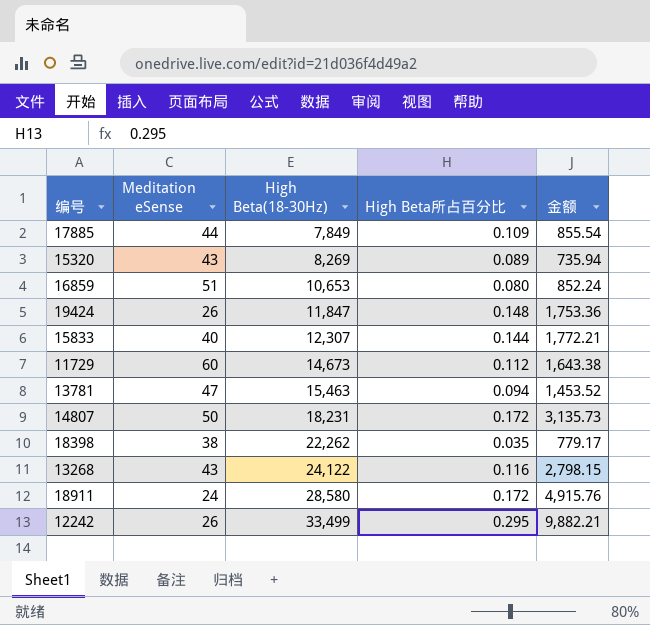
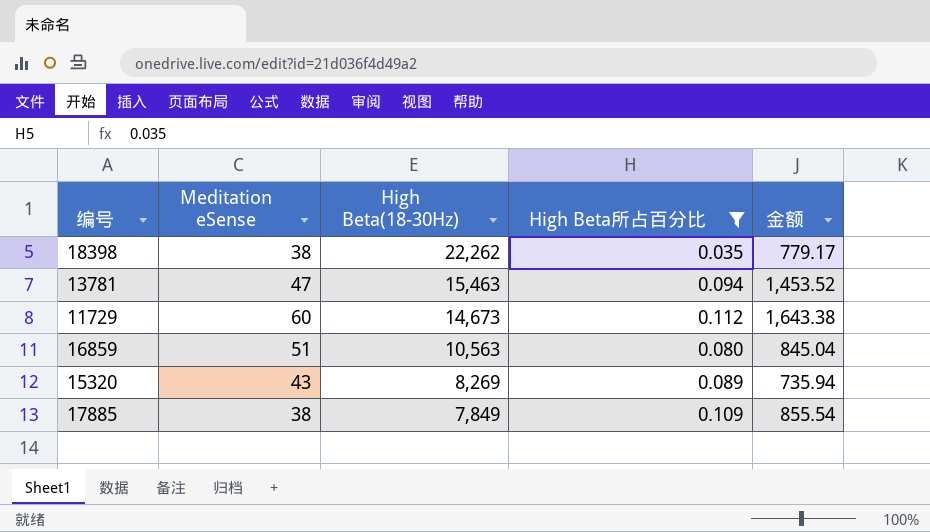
filter: none -> High Beta所占百分比 <= 0.112
row order: High Beta(18-30Hz) ascending -> High Beta(18-30Hz) descending
16859 | High Beta(18-30Hz): 10,653 -> 10,563
16859 | 金额: 852.24 -> 845.04
17885 | Meditation eSense: 44 -> 38

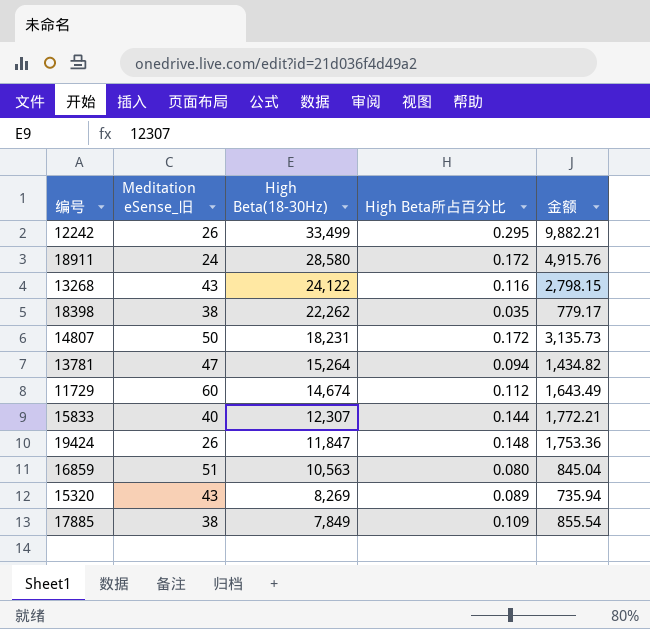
filter: High Beta所占百分比 <= 0.112 -> none
column name: Meditation eSense -> Meditation eSense_旧
13781 | High Beta(18-30Hz): 15,463 -> 15,264
13781 | 金额: 1,453.52 -> 1,434.82
11729 | High Beta(18-30Hz): 14,673 -> 14,674
11729 | 金额: 1,643.38 -> 1,643.49

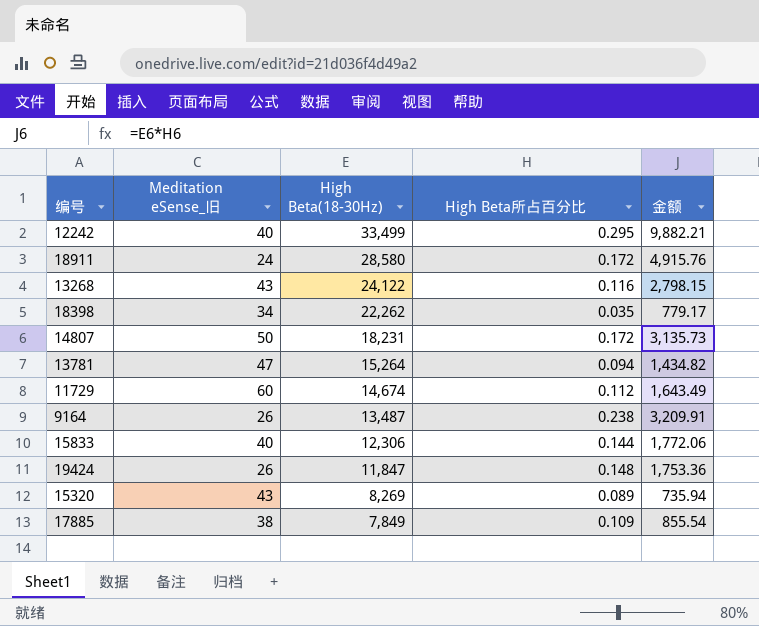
row 16859: 51 | 10,563 | 0.080 | 845.04 -> none
12242 | Meditation eSense_旧: 26 -> 40
18398 | Meditation eSense_旧: 38 -> 34
row 9164: none -> 26 | 13,487 | 0.238 | 3,209.91
15833 | High Beta(18-30Hz): 12,307 -> 12,306
15833 | 金额: 1,772.21 -> 1,772.06

